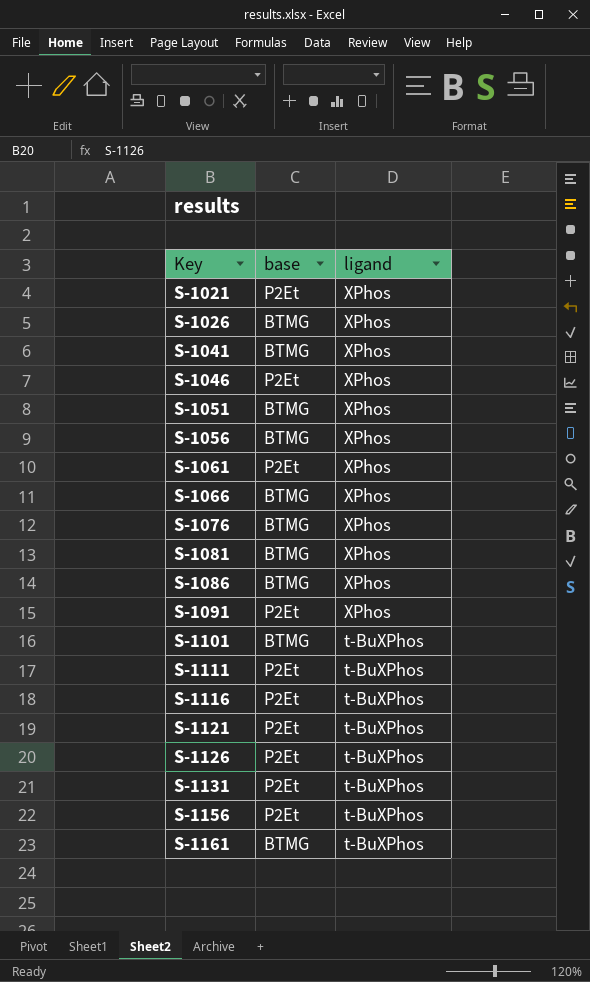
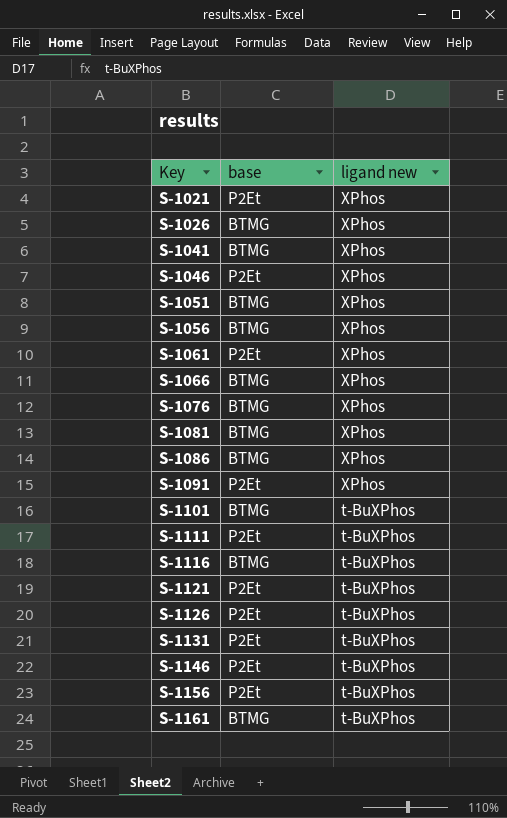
column name: ligand -> ligand new
S-1116 | base: P2Et -> BTMG
row S-1146: none -> P2Et | t-BuXPhos

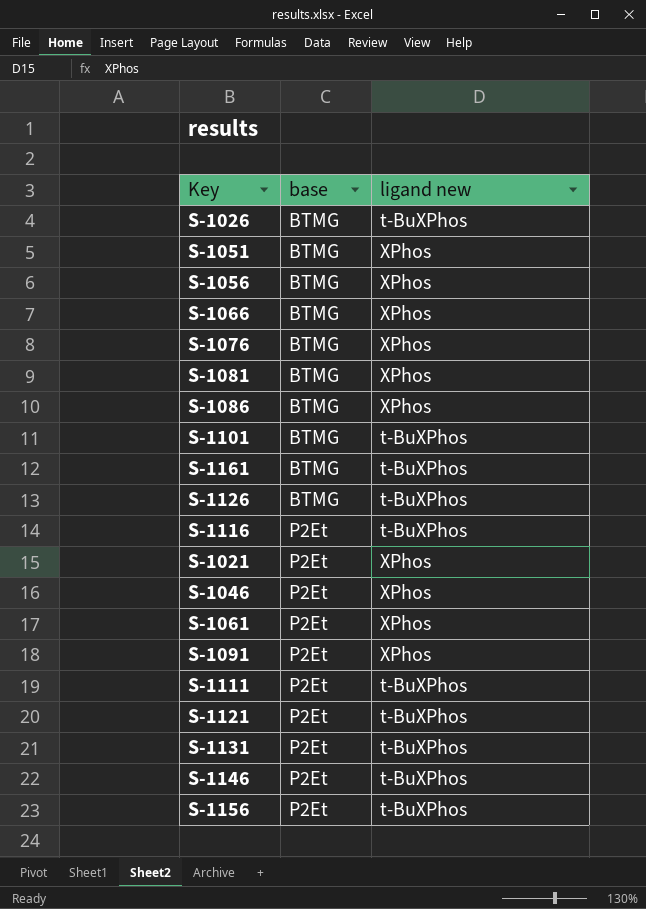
row order: Key ascending -> base ascending
row S-1041: BTMG | XPhos -> none
S-1026 | ligand new: XPhos -> t-BuXPhos
S-1126 | base: P2Et -> BTMG
S-1116 | base: BTMG -> P2Et

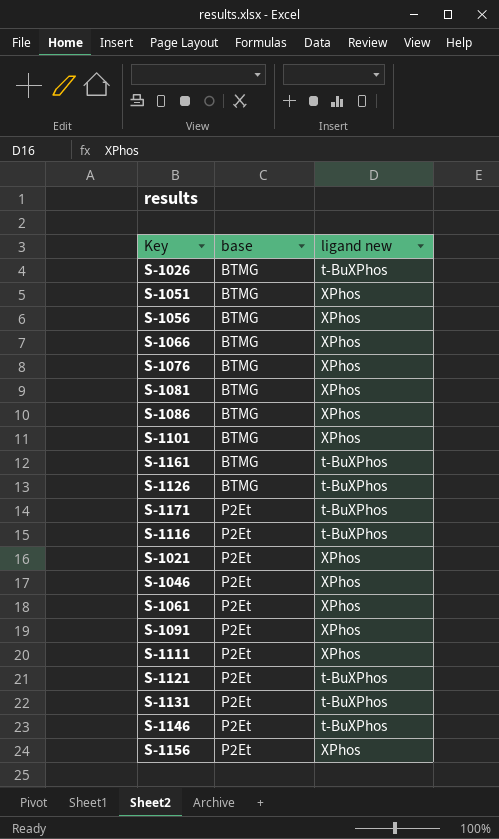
S-1101 | ligand new: t-BuXPhos -> XPhos
row S-1171: none -> P2Et | t-BuXPhos
S-1111 | ligand new: t-BuXPhos -> XPhos
S-1156 | ligand new: t-BuXPhos -> XPhos

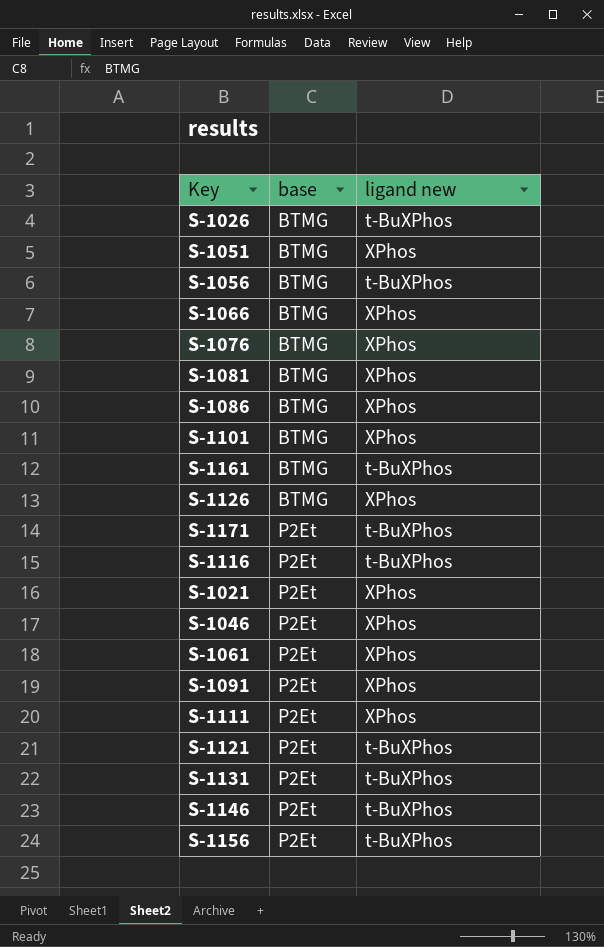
S-1056 | ligand new: XPhos -> t-BuXPhos
S-1126 | ligand new: t-BuXPhos -> XPhos
S-1156 | ligand new: XPhos -> t-BuXPhos

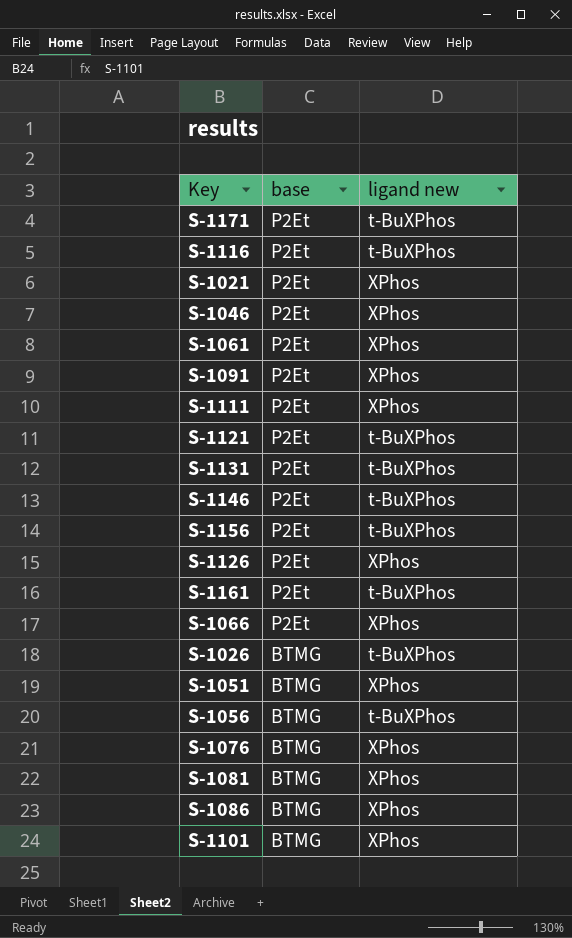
row order: base ascending -> base descending
S-1126 | base: BTMG -> P2Et
S-1161 | base: BTMG -> P2Et
S-1066 | base: BTMG -> P2Et

